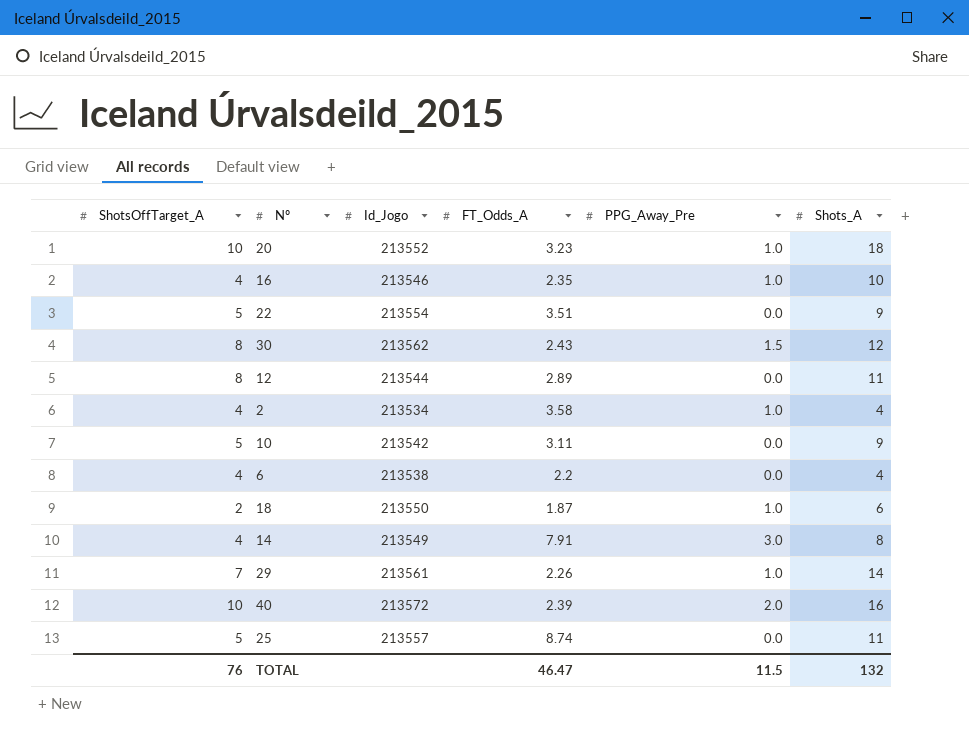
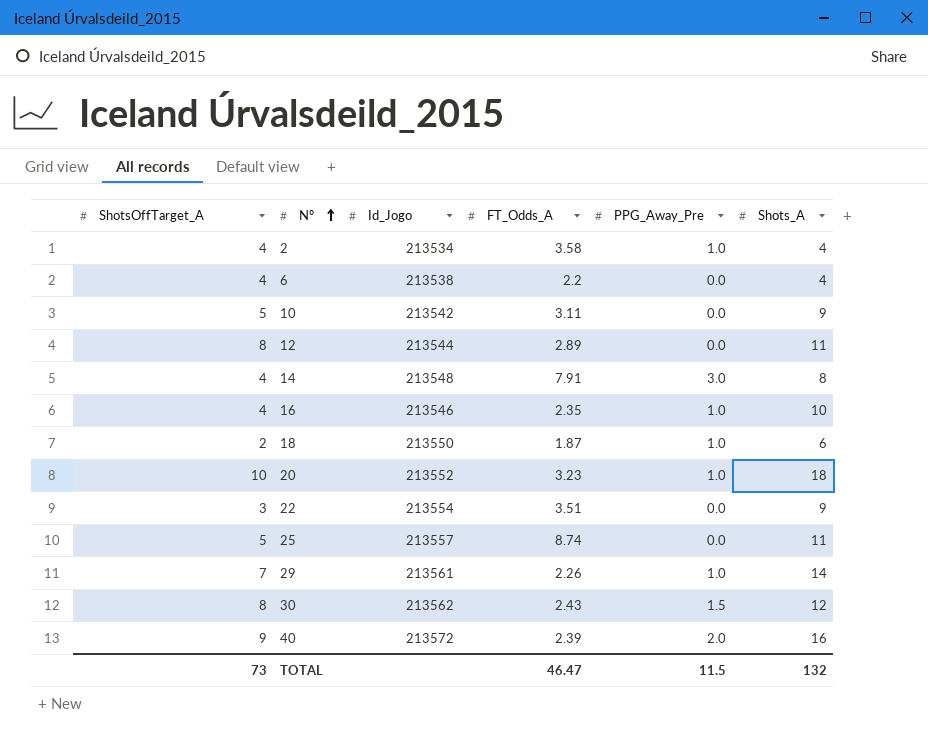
row order: none -> Nº ascending
14 | Id_Jogo: 213549 -> 213548
22 | ShotsOffTarget_A: 5 -> 3
40 | ShotsOffTarget_A: 10 -> 9
TOTAL | ShotsOffTarget_A: 76 -> 73

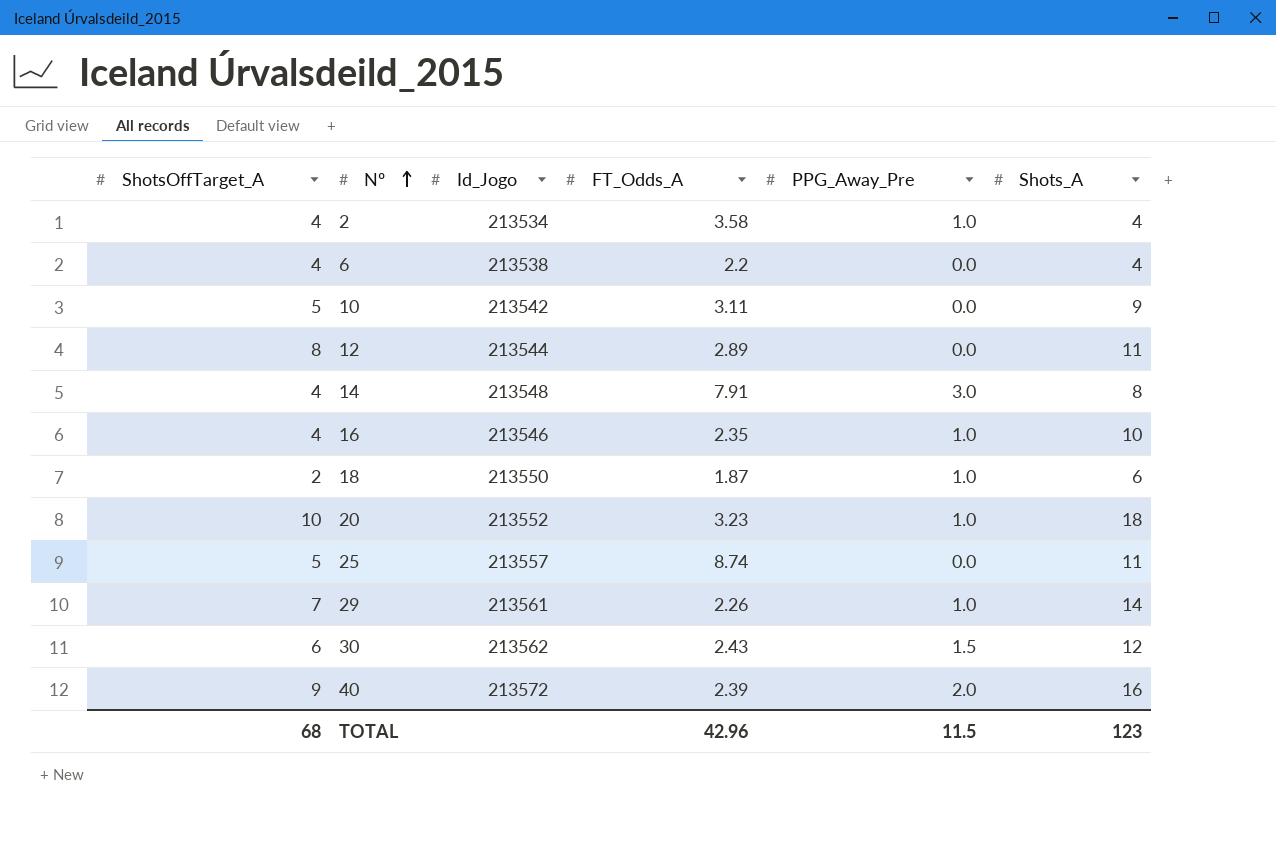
row 22: 3 | 213554 | 3.51 | 0.0 | 9 -> none
30 | ShotsOffTarget_A: 8 -> 6
TOTAL | ShotsOffTarget_A: 73 -> 68
TOTAL | FT_Odds_A: 46.47 -> 42.96
TOTAL | Shots_A: 132 -> 123

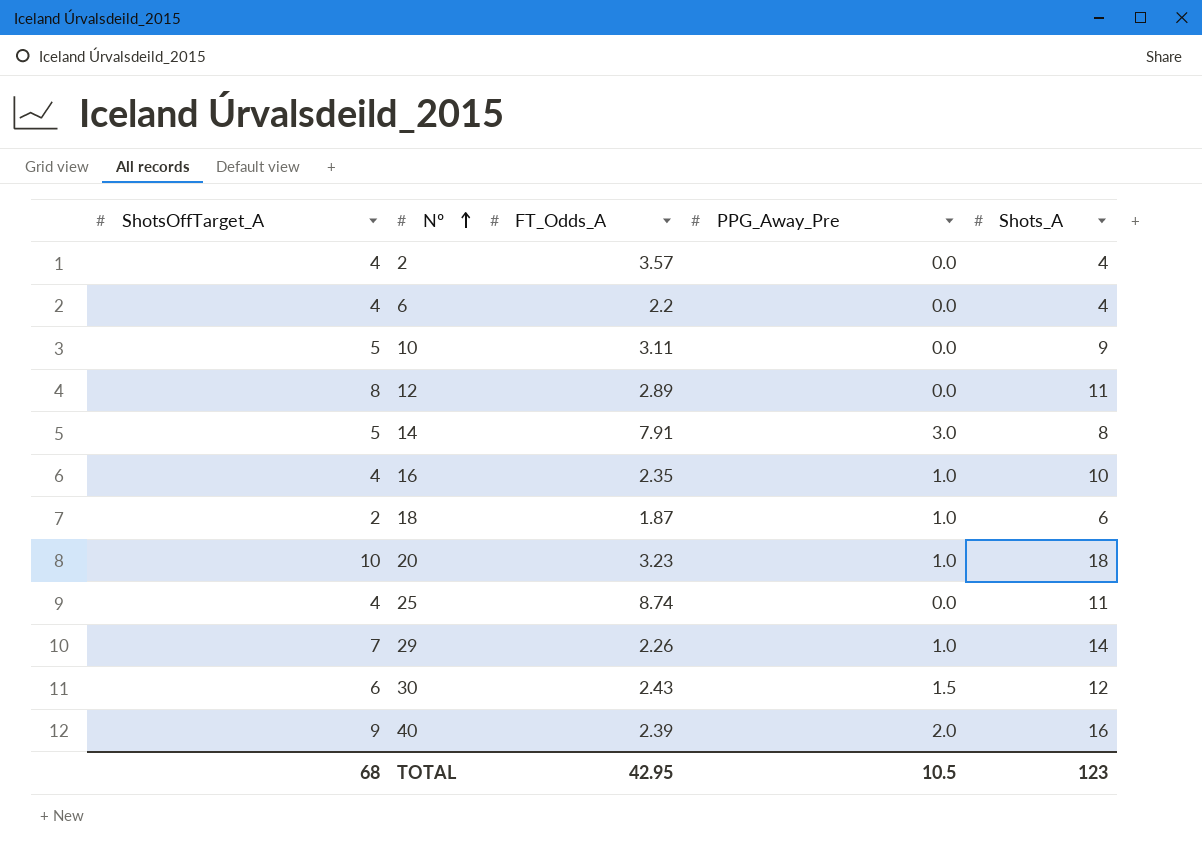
column Id_Jogo | position: 3 -> none
2 | FT_Odds_A: 3.58 -> 3.57
2 | PPG_Away_Pre: 1.0 -> 0.0
14 | ShotsOffTarget_A: 4 -> 5
25 | ShotsOffTarget_A: 5 -> 4
TOTAL | FT_Odds_A: 42.96 -> 42.95
TOTAL | PPG_Away_Pre: 11.5 -> 10.5

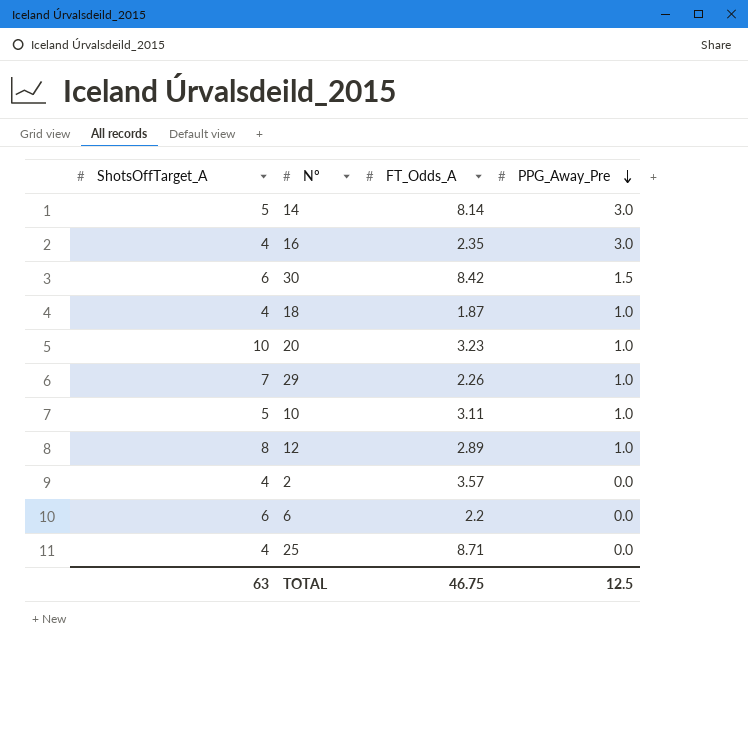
row order: Nº ascending -> PPG_Away_Pre descending
column Shots_A | position: 5 -> none
row 40: 9 | 2.39 | 2.0 | 16 -> none
14 | FT_Odds_A: 7.91 -> 8.14
16 | PPG_Away_Pre: 1.0 -> 3.0
30 | FT_Odds_A: 2.43 -> 8.42
18 | ShotsOffTarget_A: 2 -> 4
10 | PPG_Away_Pre: 0.0 -> 1.0
12 | PPG_Away_Pre: 0.0 -> 1.0
6 | ShotsOffTarget_A: 4 -> 6
25 | FT_Odds_A: 8.74 -> 8.71
TOTAL | ShotsOffTarget_A: 68 -> 63
TOTAL | FT_Odds_A: 42.95 -> 46.75
TOTAL | PPG_Away_Pre: 10.5 -> 12.5

